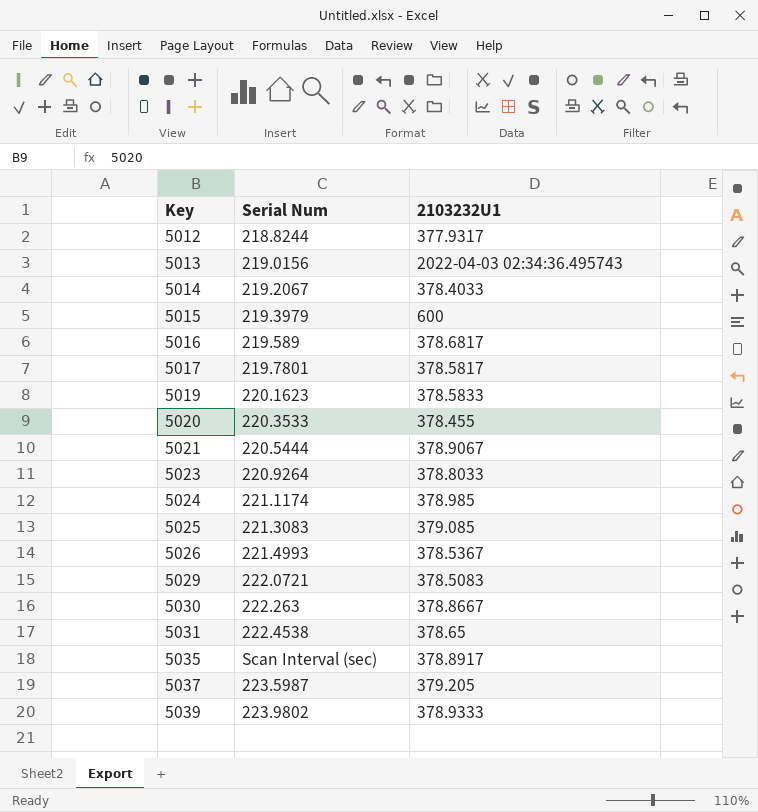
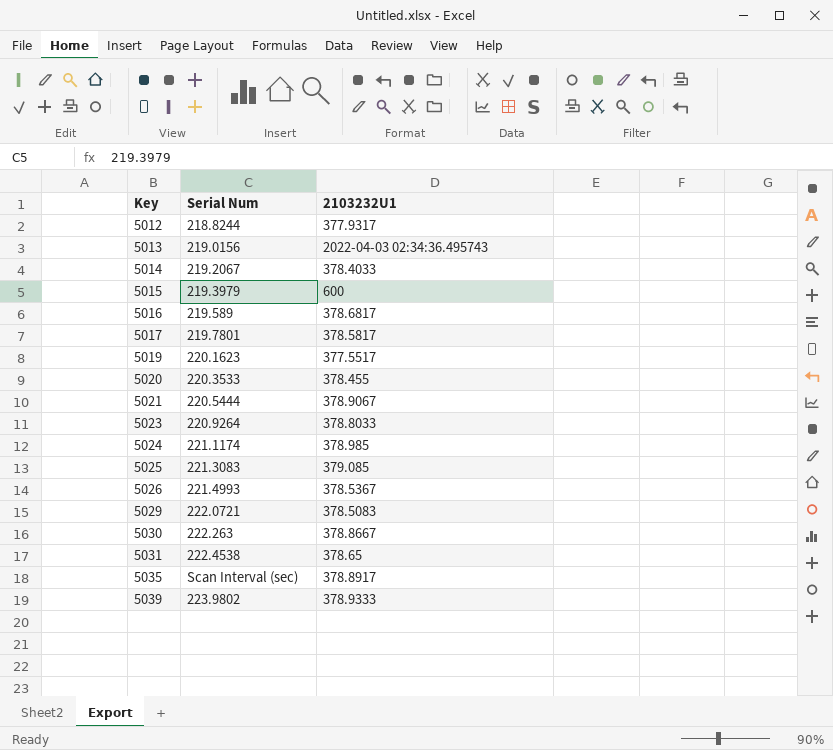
row 5037: 223.5987 | 379.205 -> none
5019 | 2103232U1: 378.5833 -> 377.5517

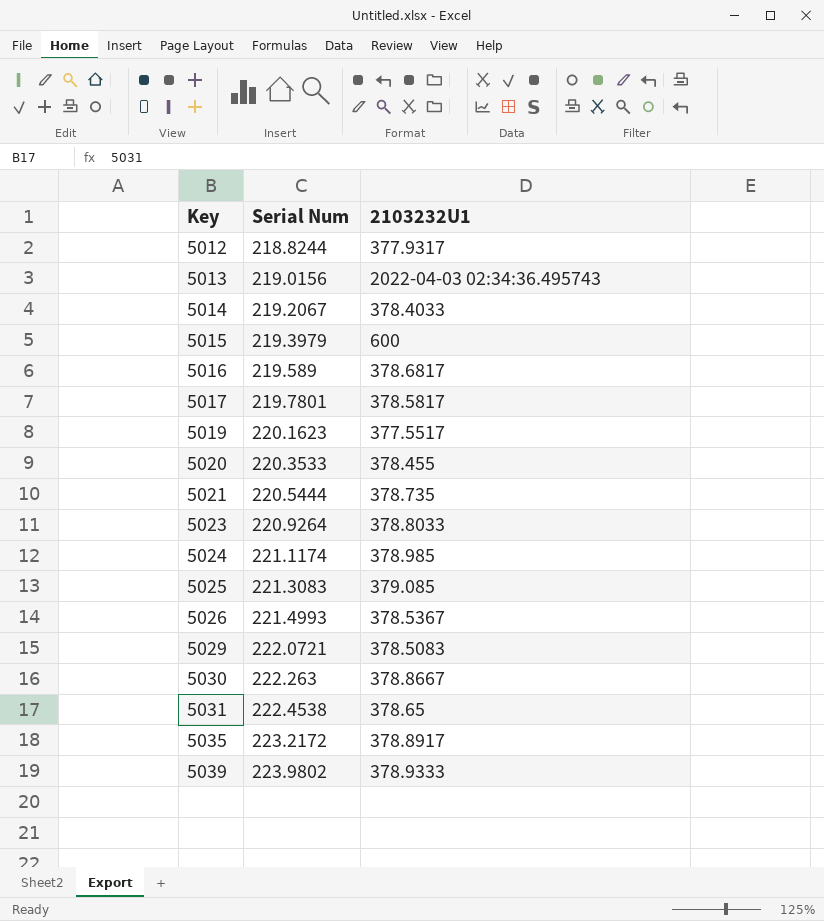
5021 | 2103232U1: 378.9067 -> 378.735
5035 | Serial Num: Scan Interval (sec) -> 223.2172

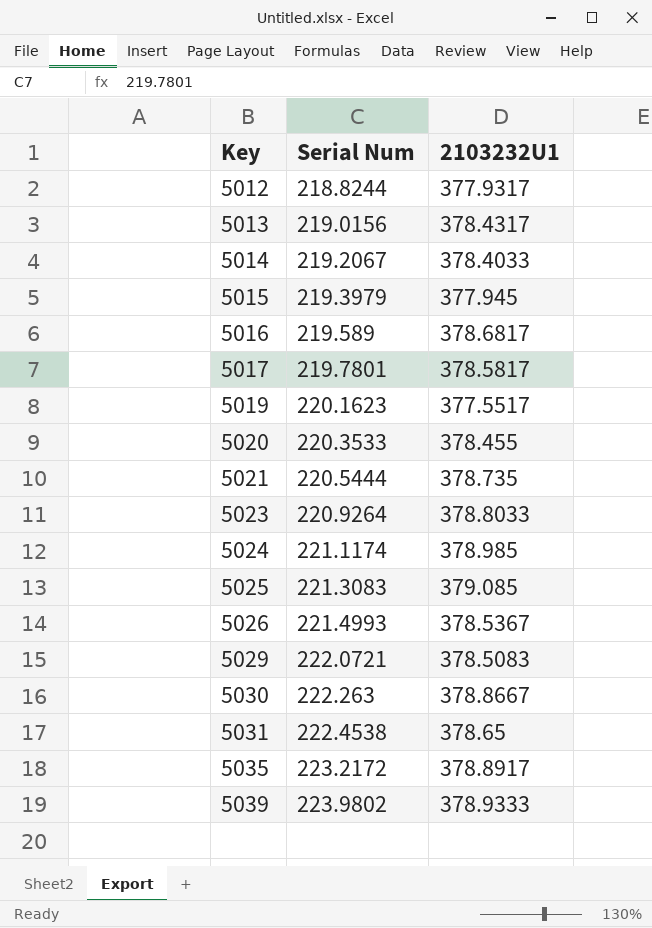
5013 | 2103232U1: 2022-04-03 02:34:36.495743 -> 378.4317
5015 | 2103232U1: 600 -> 377.945

